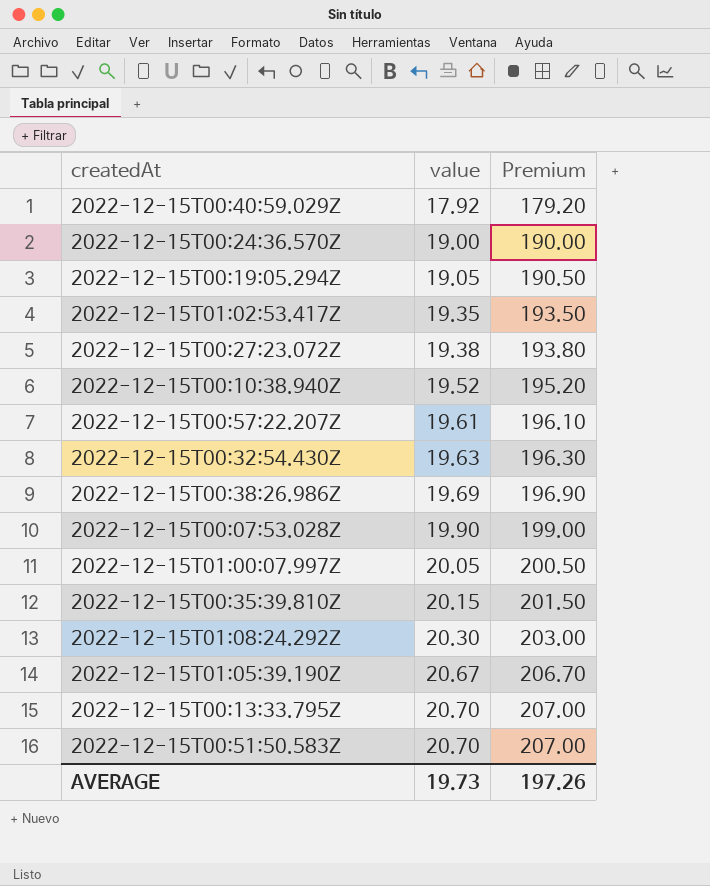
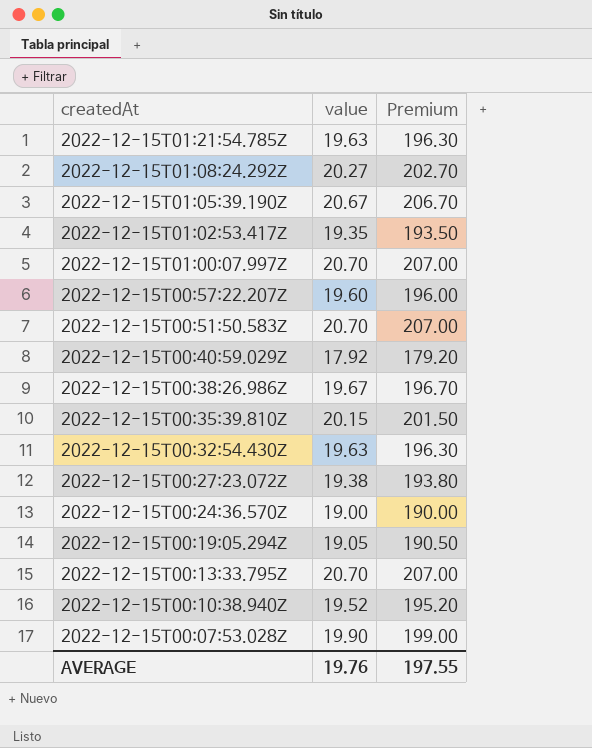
row order: value ascending -> createdAt descending
row 2022-12-15T01:21:54.785Z: none -> 19.63 | 196.30
2022-12-15T01:08:24.292Z | value: 20.30 -> 20.27
2022-12-15T01:08:24.292Z | Premium: 203.00 -> 202.70
2022-12-15T01:00:07.997Z | value: 20.05 -> 20.70
2022-12-15T01:00:07.997Z | Premium: 200.50 -> 207.00
2022-12-15T00:57:22.207Z | value: 19.61 -> 19.60
2022-12-15T00:57:22.207Z | Premium: 196.10 -> 196.00
2022-12-15T00:38:26.986Z | value: 19.69 -> 19.67
2022-12-15T00:38:26.986Z | Premium: 196.90 -> 196.70
AVERAGE | value: 19.73 -> 19.76
AVERAGE | Premium: 197.26 -> 197.55

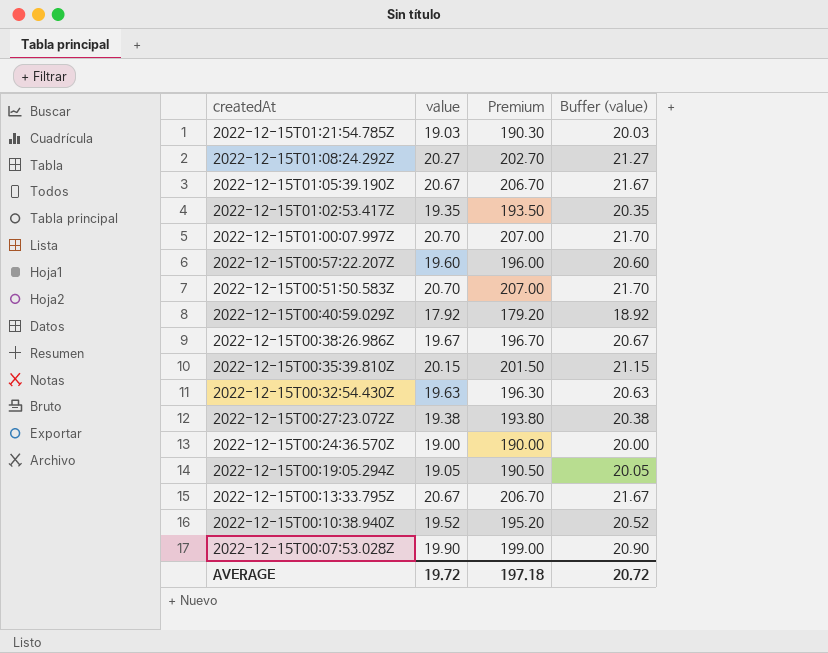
column Buffer (value) | formula: none -> [value] + 1
2022-12-15T01:21:54.785Z | value: 19.63 -> 19.03
2022-12-15T01:21:54.785Z | Premium: 196.30 -> 190.30
2022-12-15T00:13:33.795Z | value: 20.70 -> 20.67
2022-12-15T00:13:33.795Z | Premium: 207.00 -> 206.70
AVERAGE | value: 19.76 -> 19.72
AVERAGE | Premium: 197.55 -> 197.18

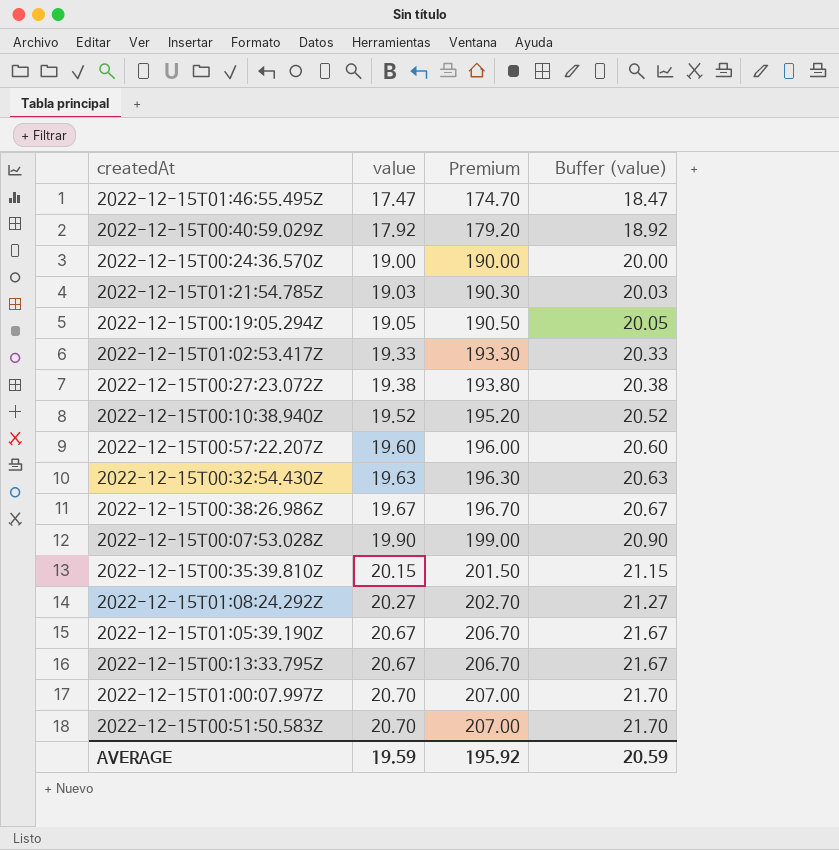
row order: createdAt descending -> value ascending
row 2022-12-15T01:46:55.495Z: none -> 17.47 | 174.70 | 18.47
2022-12-15T01:02:53.417Z | value: 19.35 -> 19.33
2022-12-15T01:02:53.417Z | Premium: 193.50 -> 193.30
2022-12-15T01:02:53.417Z | Buffer (value): 20.35 -> 20.33
AVERAGE | value: 19.72 -> 19.59
AVERAGE | Premium: 197.18 -> 195.92
AVERAGE | Buffer (value): 20.72 -> 20.59

